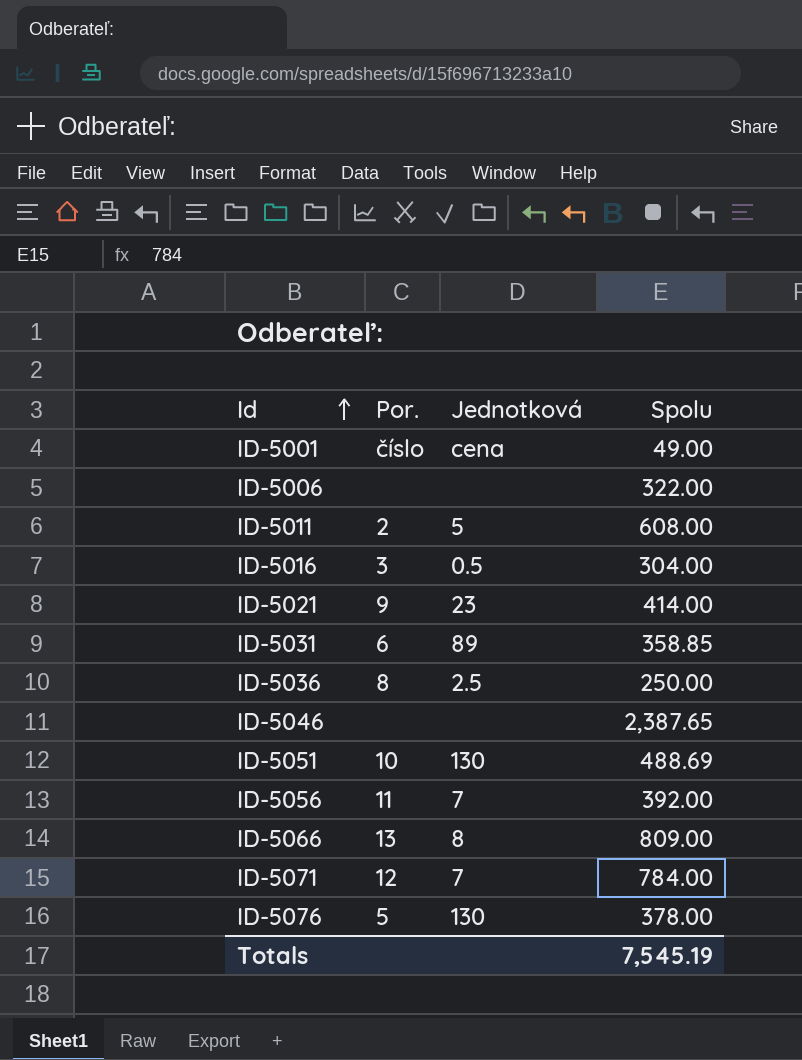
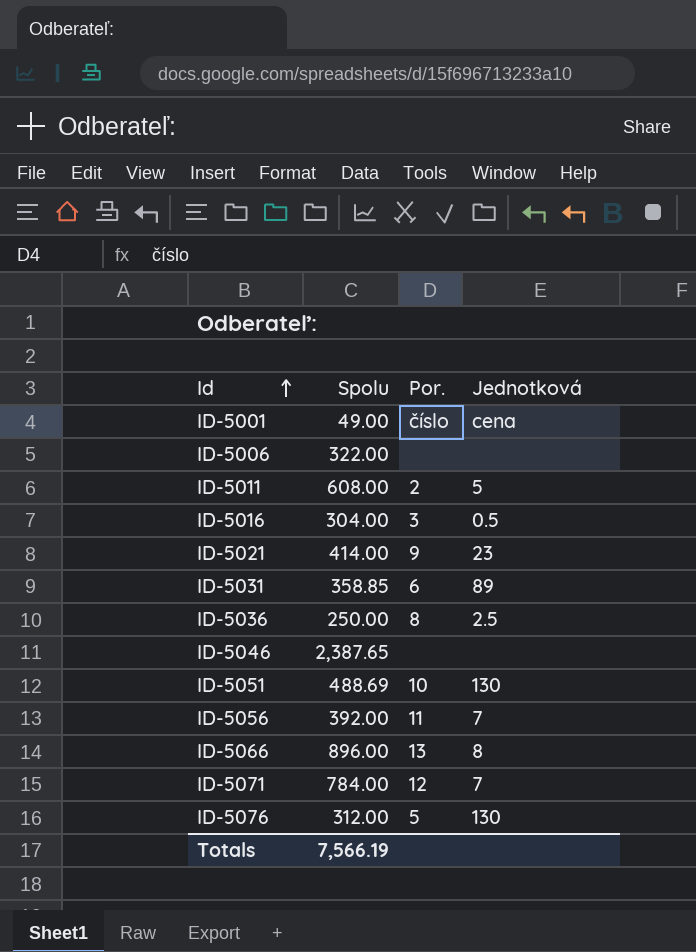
column Spolu | position: 4 -> 2
ID-5066 | Spolu: 809.00 -> 896.00
ID-5076 | Spolu: 378.00 -> 312.00
Totals | Spolu: 7,545.19 -> 7,566.19

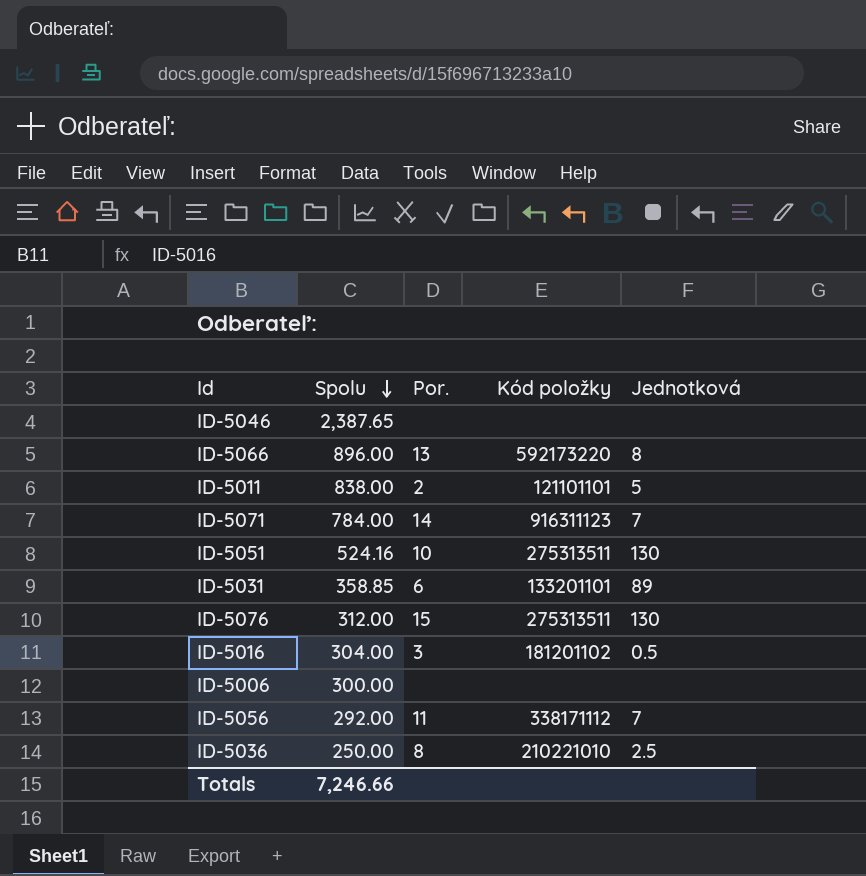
row order: Id ascending -> Spolu descending
column Kód položky | position: none -> 4
row ID-5001: 49.00 | číslo | cena -> none
row ID-5021: 414.00 | 9 | 23 -> none
ID-5011 | Spolu: 608.00 -> 838.00
ID-5071 | Por.: 12 -> 14
ID-5051 | Spolu: 488.69 -> 524.16
ID-5076 | Por.: 5 -> 15
ID-5006 | Spolu: 322.00 -> 300.00
ID-5056 | Spolu: 392.00 -> 292.00
Totals | Spolu: 7,566.19 -> 7,246.66

